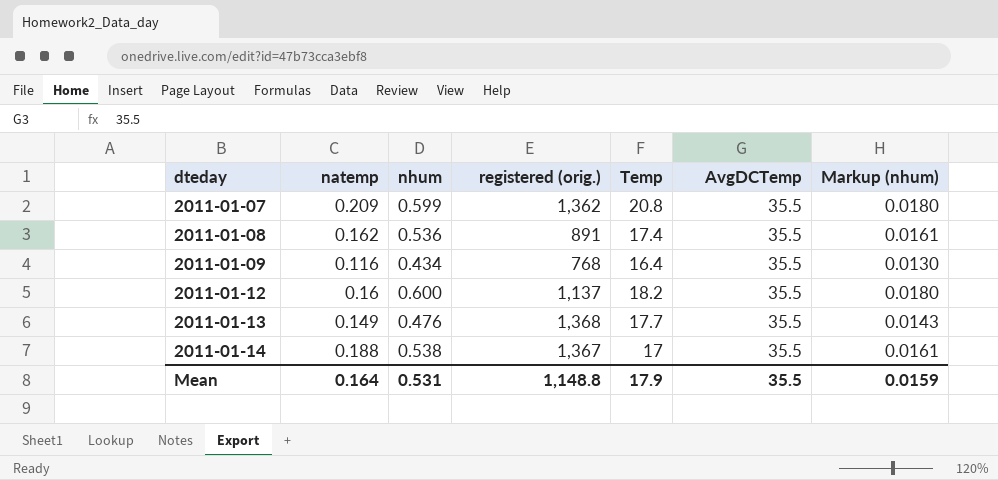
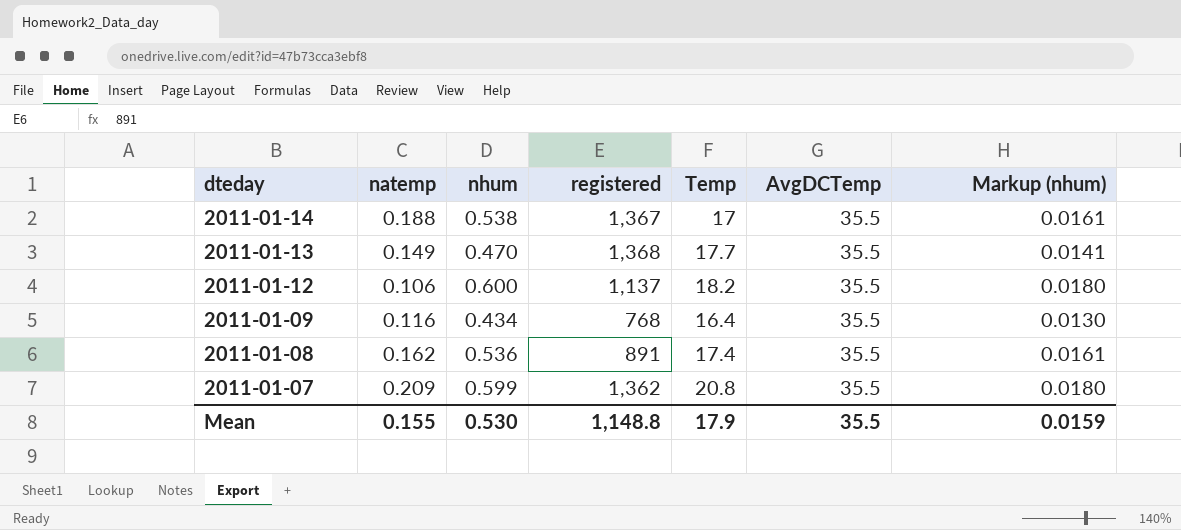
row order: dteday ascending -> dteday descending
column name: registered (orig.) -> registered
2011-01-13 | nhum: 0.476 -> 0.470
2011-01-13 | Markup (nhum): 0.0143 -> 0.0141
2011-01-12 | natemp: 0.16 -> 0.106
Mean | natemp: 0.164 -> 0.155
Mean | nhum: 0.531 -> 0.530

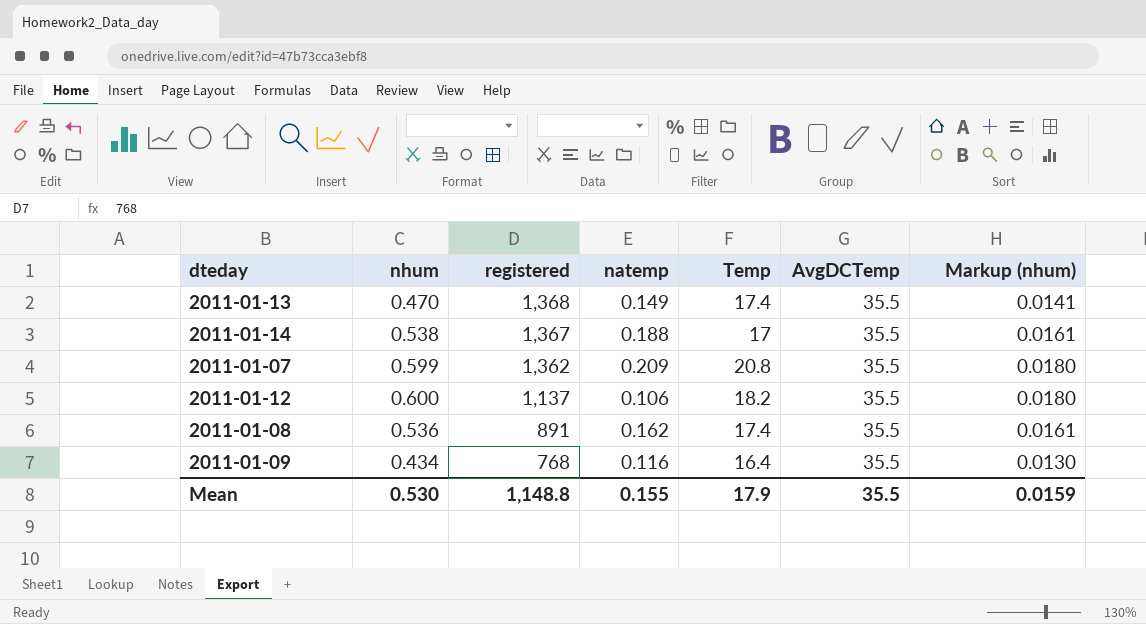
row order: dteday descending -> registered descending
column natemp | position: 2 -> 4
2011-01-13 | Temp: 17.7 -> 17.4

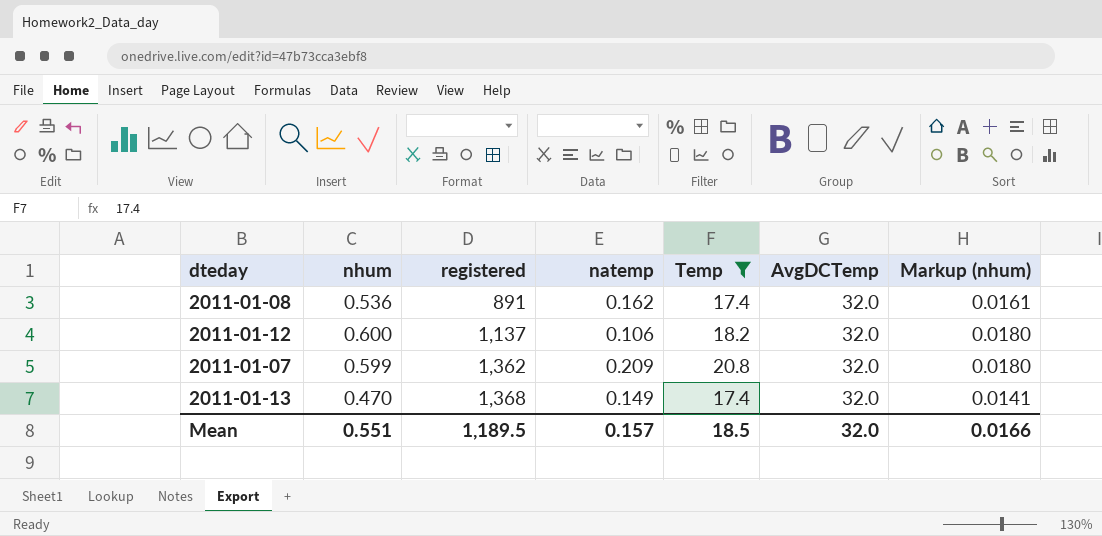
filter: none -> Temp >= 17.4
row order: registered descending -> registered ascending
2011-01-08 | AvgDCTemp: 35.5 -> 32.0
2011-01-12 | AvgDCTemp: 35.5 -> 32.0
2011-01-07 | AvgDCTemp: 35.5 -> 32.0
2011-01-13 | AvgDCTemp: 35.5 -> 32.0
Mean | nhum: 0.530 -> 0.551
Mean | registered: 1,148.8 -> 1,189.5
Mean | natemp: 0.155 -> 0.157
Mean | Temp: 17.9 -> 18.5
Mean | AvgDCTemp: 35.5 -> 32.0
Mean | Markup (nhum): 0.0159 -> 0.0166

